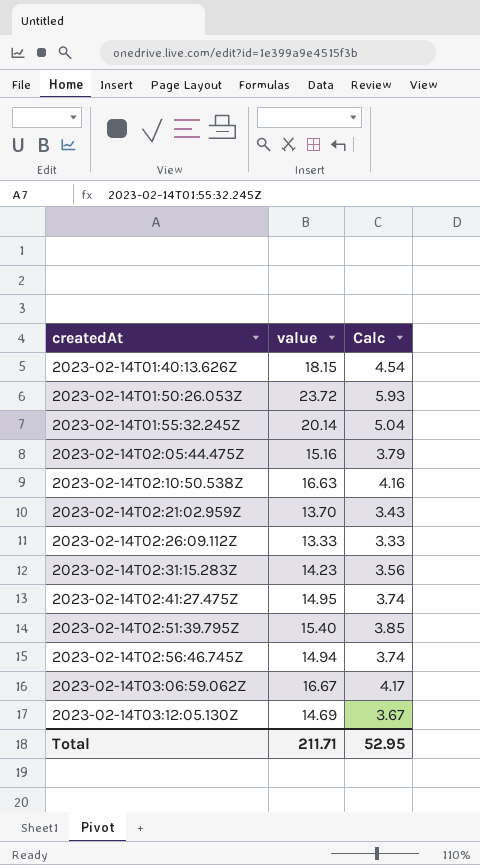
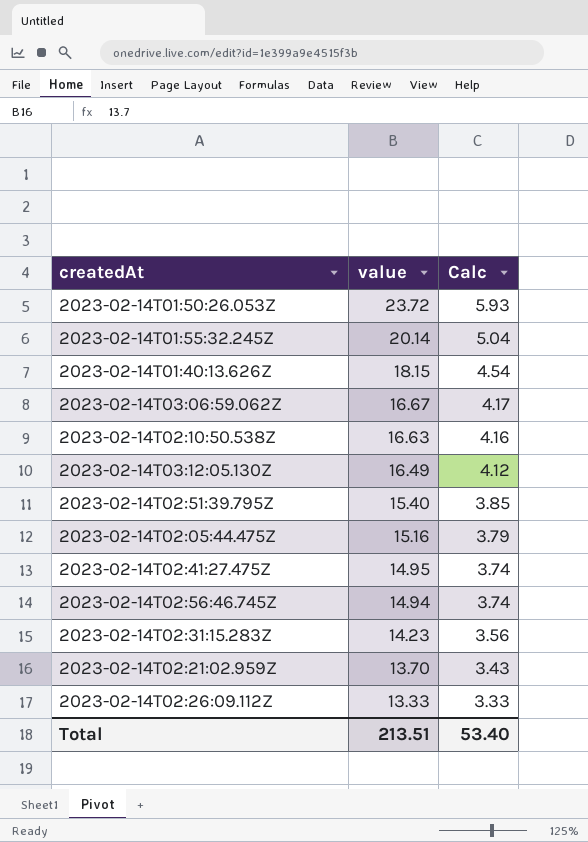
row order: createdAt ascending -> value descending
2023-02-14T03:12:05.130Z | value: 14.69 -> 16.49
2023-02-14T03:12:05.130Z | Calc: 3.67 -> 4.12
Total | value: 211.71 -> 213.51
Total | Calc: 52.95 -> 53.40

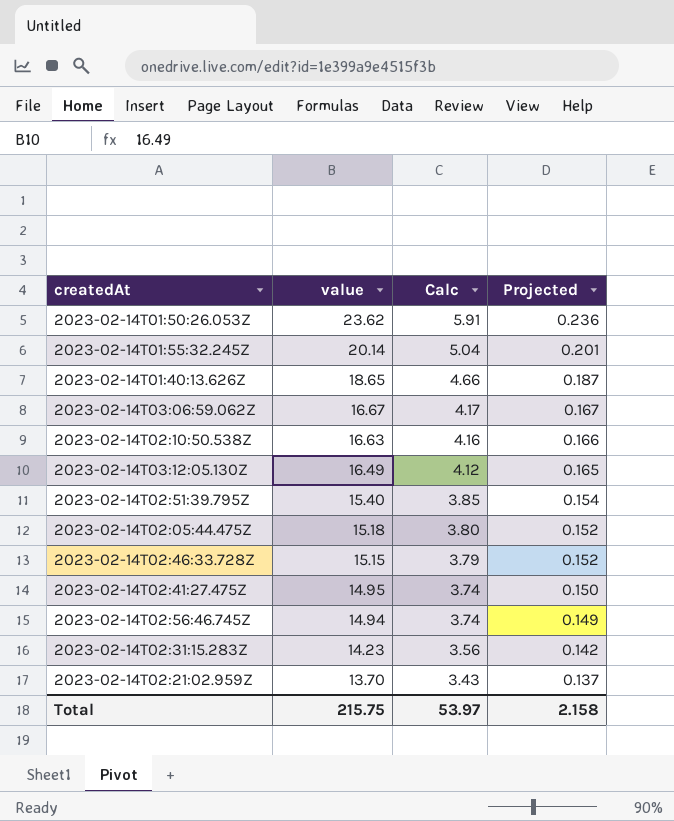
column Projected | formula: none -> [value] * 0.01
row 2023-02-14T02:26:09.112Z: 13.33 | 3.33 -> none
2023-02-14T01:50:26.053Z | value: 23.72 -> 23.62
2023-02-14T01:50:26.053Z | Calc: 5.93 -> 5.91
2023-02-14T01:40:13.626Z | value: 18.15 -> 18.65
2023-02-14T01:40:13.626Z | Calc: 4.54 -> 4.66
2023-02-14T02:05:44.475Z | value: 15.16 -> 15.18
2023-02-14T02:05:44.475Z | Calc: 3.79 -> 3.80
row 2023-02-14T02:46:33.728Z: none -> 15.15 | 3.79 | 0.152
Total | value: 213.51 -> 215.75
Total | Calc: 53.40 -> 53.97

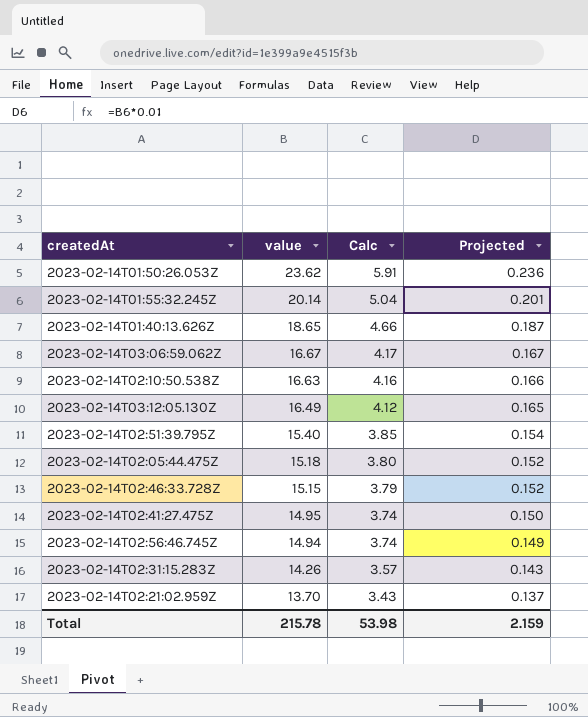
2023-02-14T02:31:15.283Z | value: 14.23 -> 14.26
2023-02-14T02:31:15.283Z | Calc: 3.56 -> 3.57
2023-02-14T02:31:15.283Z | Projected: 0.142 -> 0.143
Total | value: 215.75 -> 215.78
Total | Calc: 53.97 -> 53.98
Total | Projected: 2.158 -> 2.159

